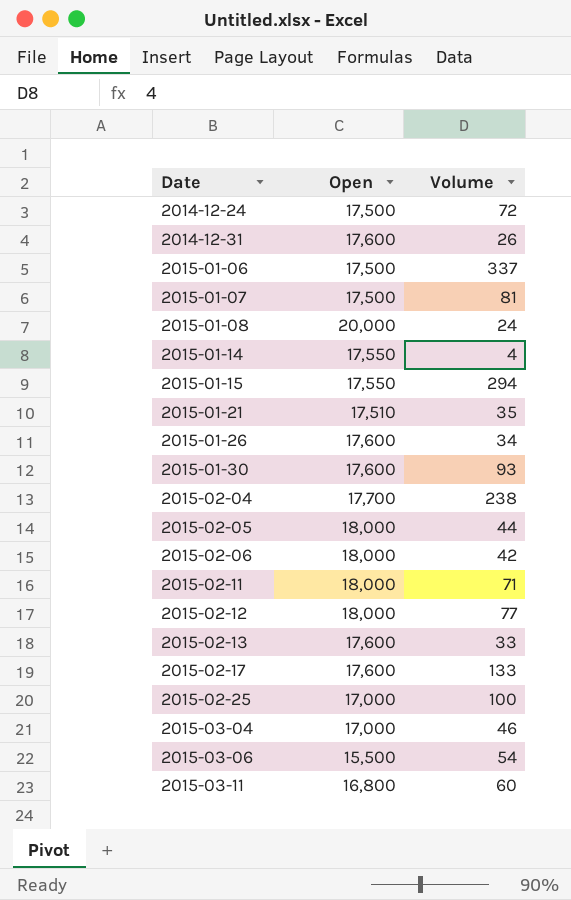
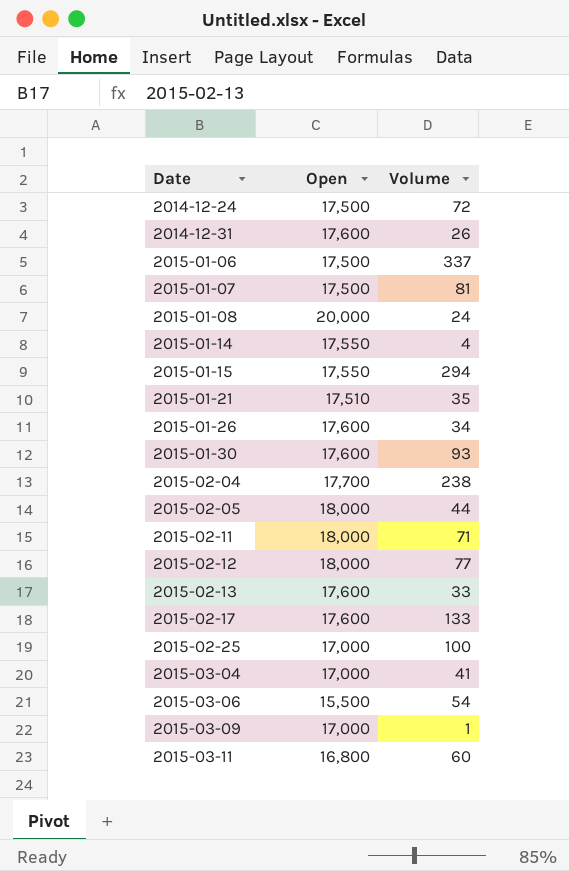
row 2015-02-06: 18,000 | 42 -> none
2015-03-04 | Volume: 46 -> 41
row 2015-03-09: none -> 17,000 | 1

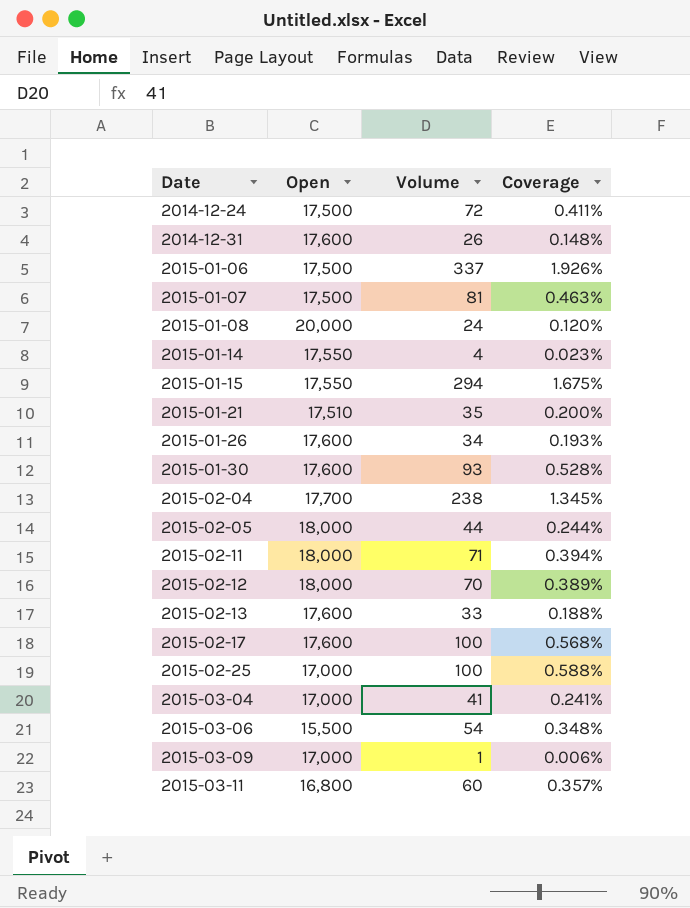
column Coverage | formula: none -> [Volume] / [Open]
2015-02-12 | Volume: 77 -> 70
2015-02-17 | Volume: 133 -> 100

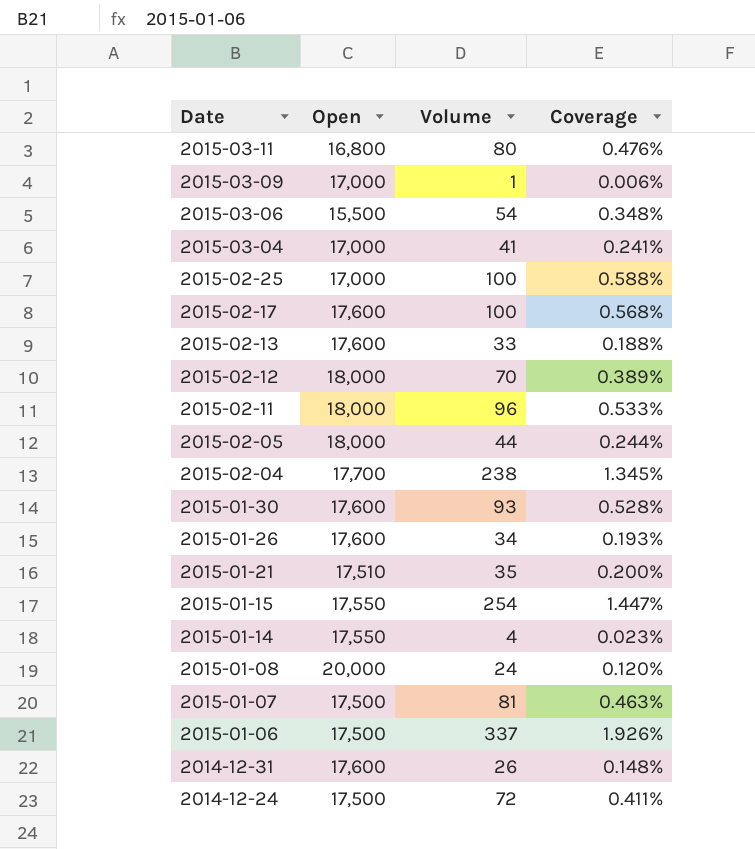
row order: Date ascending -> Date descending
2015-03-11 | Volume: 60 -> 80
2015-03-11 | Coverage: 0.357% -> 0.476%
2015-02-11 | Volume: 71 -> 96
2015-02-11 | Coverage: 0.394% -> 0.533%
2015-01-15 | Volume: 294 -> 254
2015-01-15 | Coverage: 1.675% -> 1.447%

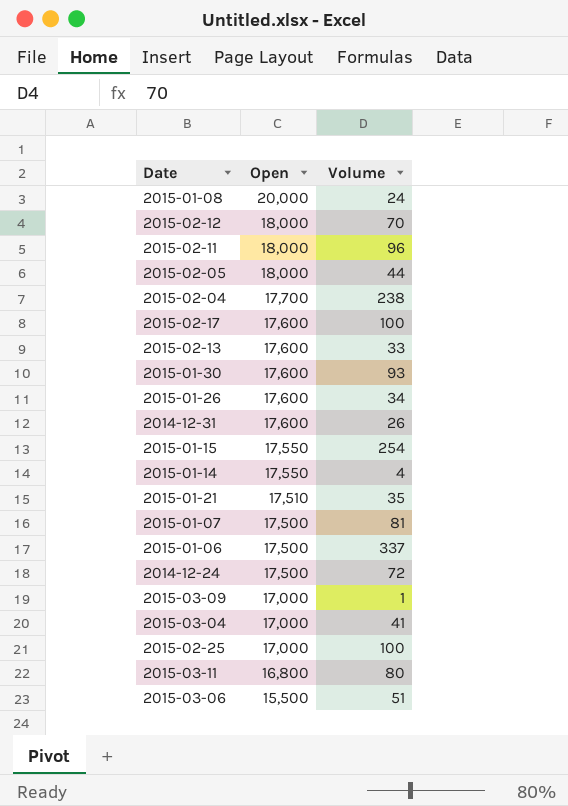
row order: Date descending -> Open descending
column Coverage | formula: [Volume] / [Open] -> none
2015-03-06 | Volume: 54 -> 51

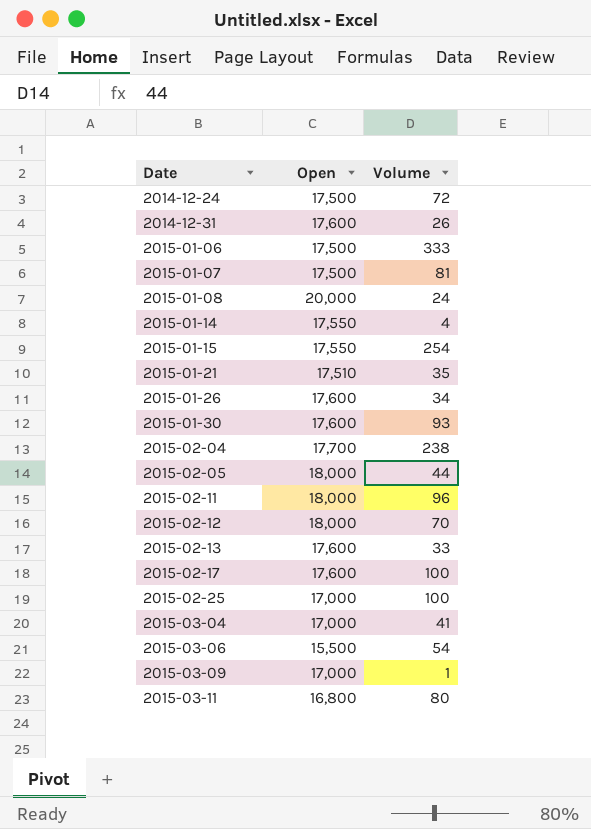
row order: Open descending -> Date ascending
2015-01-06 | Volume: 337 -> 333
2015-03-06 | Volume: 51 -> 54

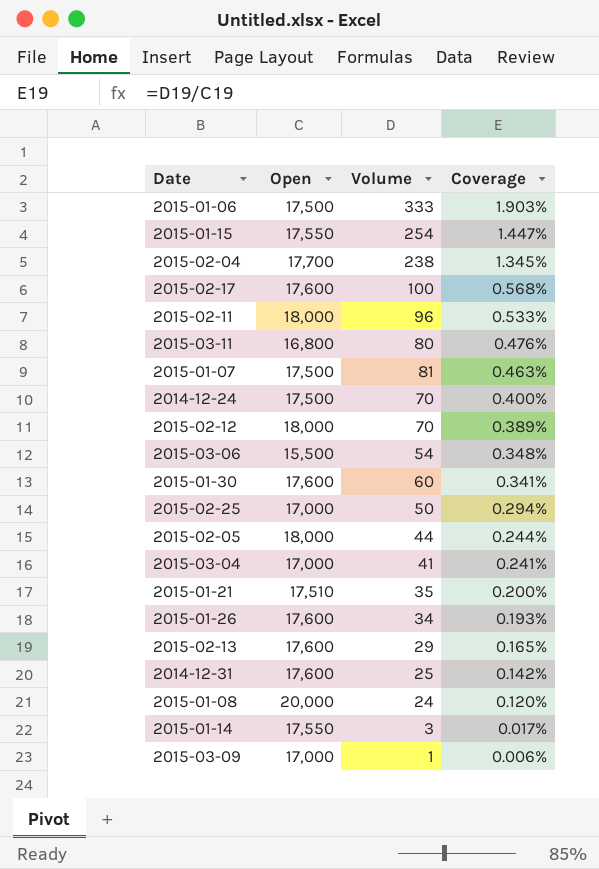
row order: Date ascending -> Coverage descending
column Coverage | formula: none -> [Volume] / [Open]
2014-12-24 | Volume: 72 -> 70
2015-01-30 | Volume: 93 -> 60
2015-02-25 | Volume: 100 -> 50
2015-02-13 | Volume: 33 -> 29
2014-12-31 | Volume: 26 -> 25
2015-01-14 | Volume: 4 -> 3

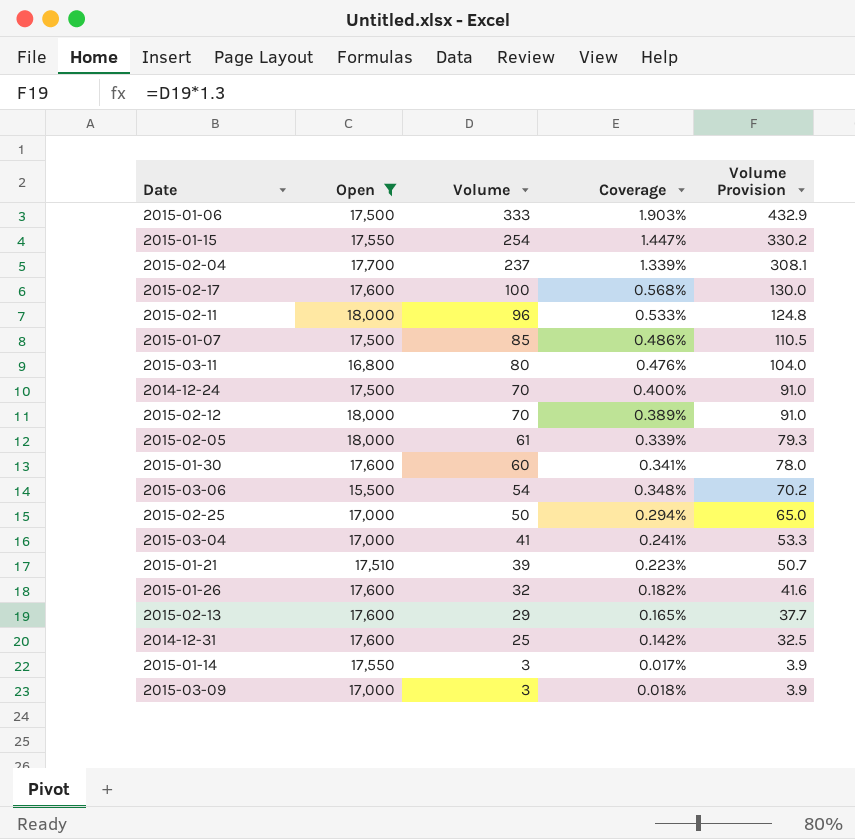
filter: none -> Open != 20,000
row order: Coverage descending -> Volume descending
column Volume Provision | formula: none -> [Volume] * 1.3
2015-02-04 | Volume: 238 -> 237
2015-02-04 | Coverage: 1.345% -> 1.339%
2015-01-07 | Volume: 81 -> 85
2015-01-07 | Coverage: 0.463% -> 0.486%
2015-02-05 | Volume: 44 -> 61
2015-02-05 | Coverage: 0.244% -> 0.339%
2015-01-21 | Volume: 35 -> 39
2015-01-21 | Coverage: 0.200% -> 0.223%
2015-01-26 | Volume: 34 -> 32
2015-01-26 | Coverage: 0.193% -> 0.182%
2015-03-09 | Volume: 1 -> 3
2015-03-09 | Coverage: 0.006% -> 0.018%

